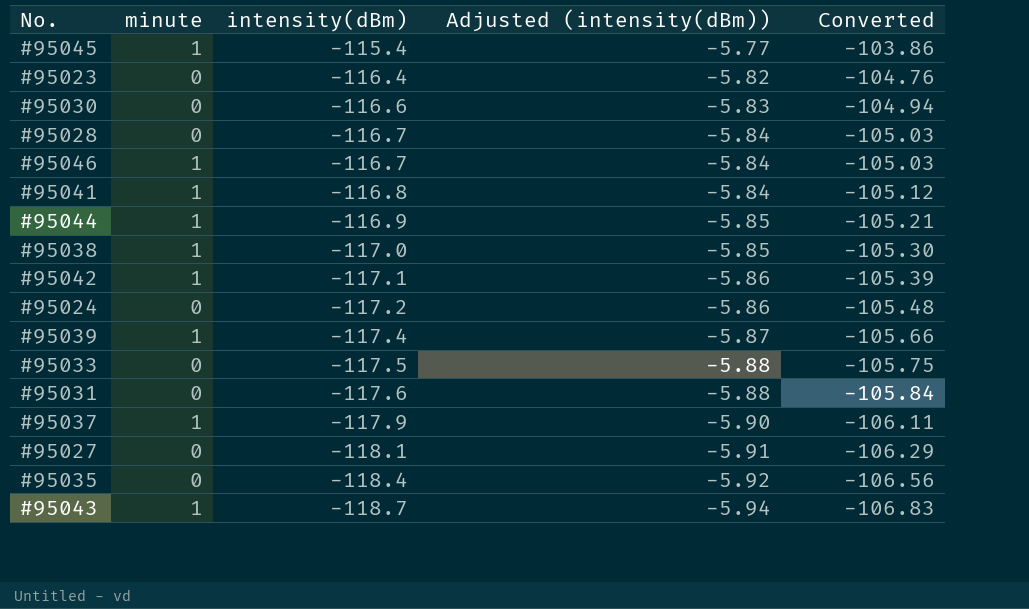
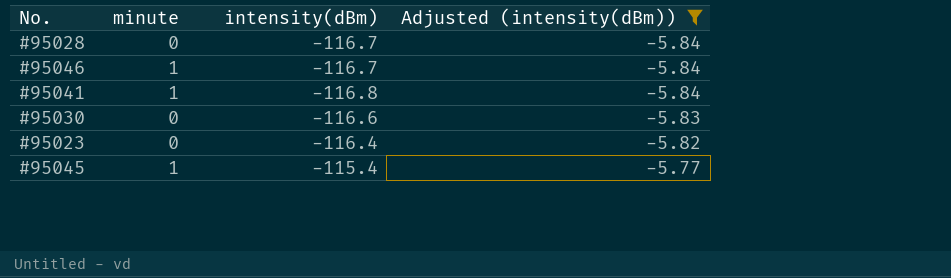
filter: none -> Adjusted (intensity(dBm)) >= -5.84
row order: intensity(dBm) descending -> Adjusted (intensity(dBm)) ascending
column Converted | formula: [intensity(dBm)] * 0.9 -> none

